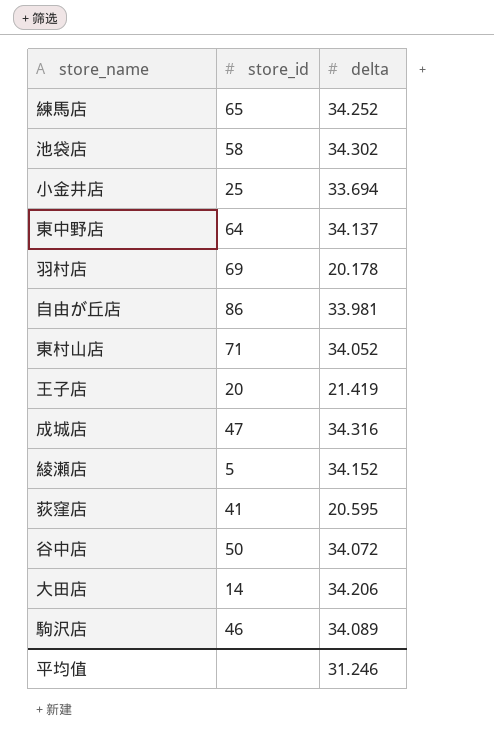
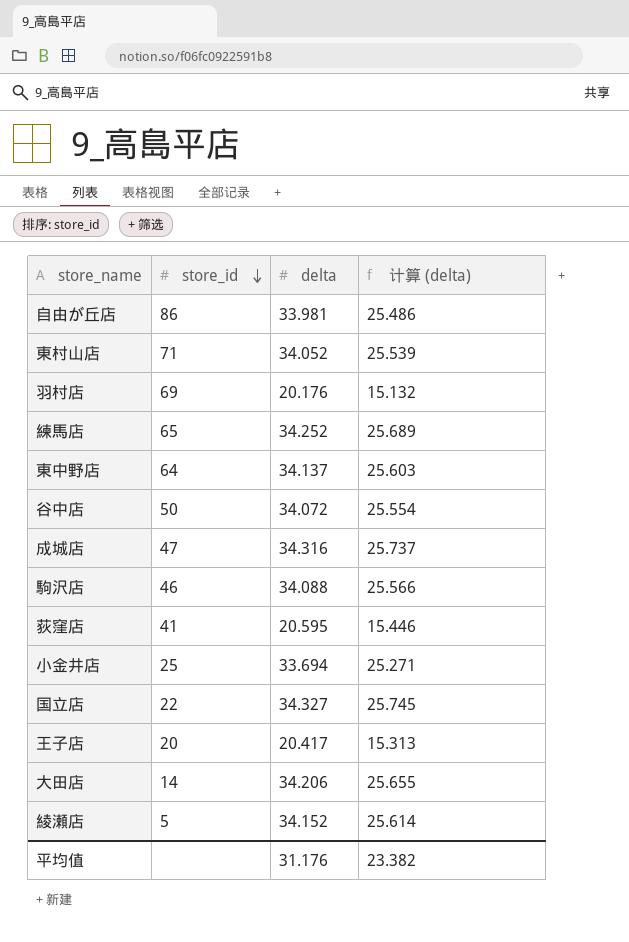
row order: none -> store_id descending
column 计算 (delta) | formula: none -> [delta] * 0.75
row 池袋店: 58 | 34.302 -> none
羽村店 | delta: 20.178 -> 20.176
駒沢店 | delta: 34.089 -> 34.088
row 国立店: none -> 22 | 34.327 | 25.745
王子店 | delta: 21.419 -> 20.417
平均值 | delta: 31.246 -> 31.176

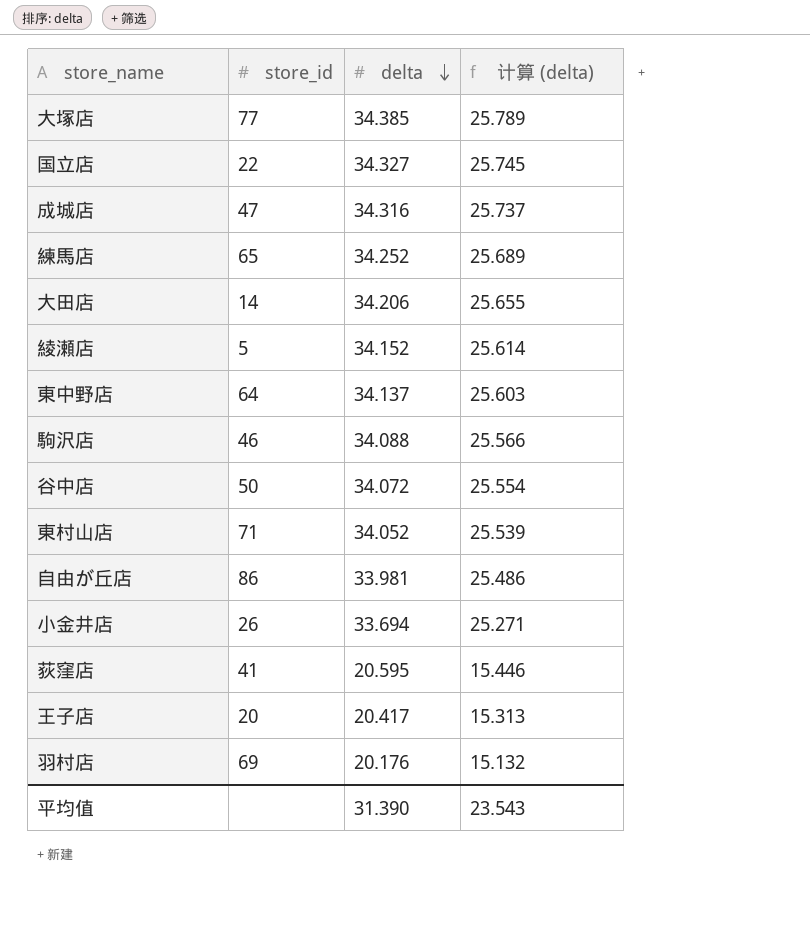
row order: store_id descending -> delta descending
row 大塚店: none -> 77 | 34.385 | 25.789
小金井店 | store_id: 25 -> 26
平均值 | delta: 31.176 -> 31.390
平均值 | 计算 (delta): 23.382 -> 23.543

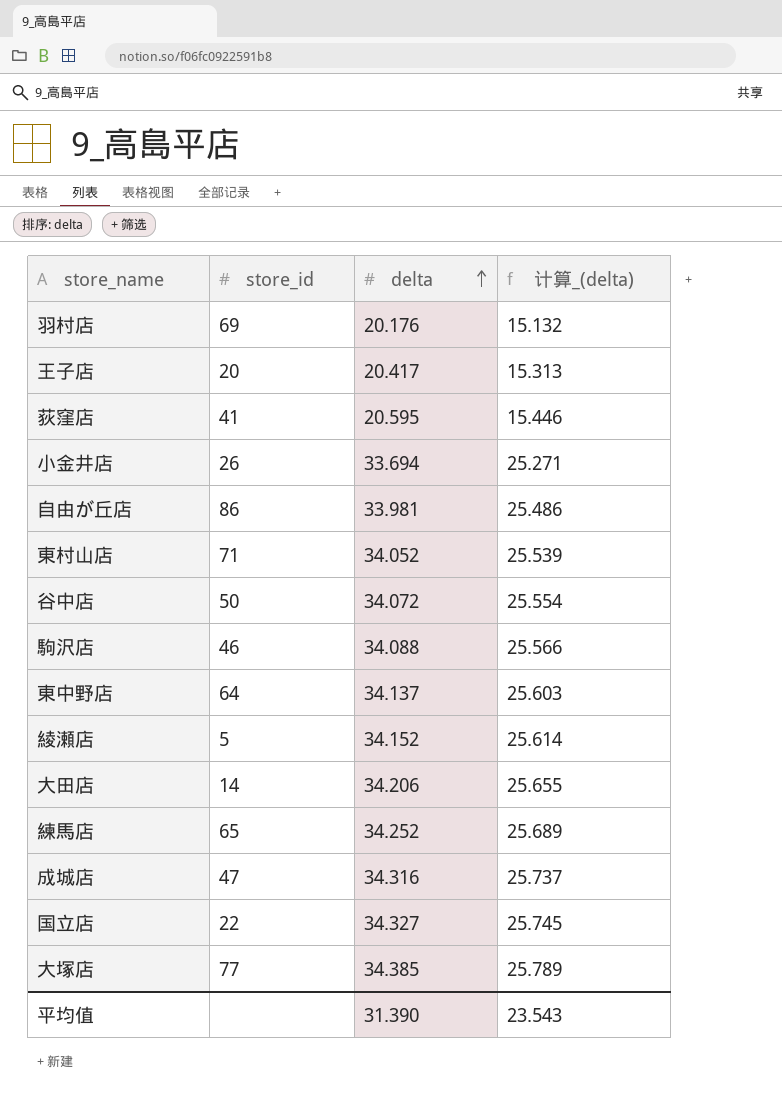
row order: delta descending -> delta ascending
column name: 计算 (delta) -> 计算_(delta)

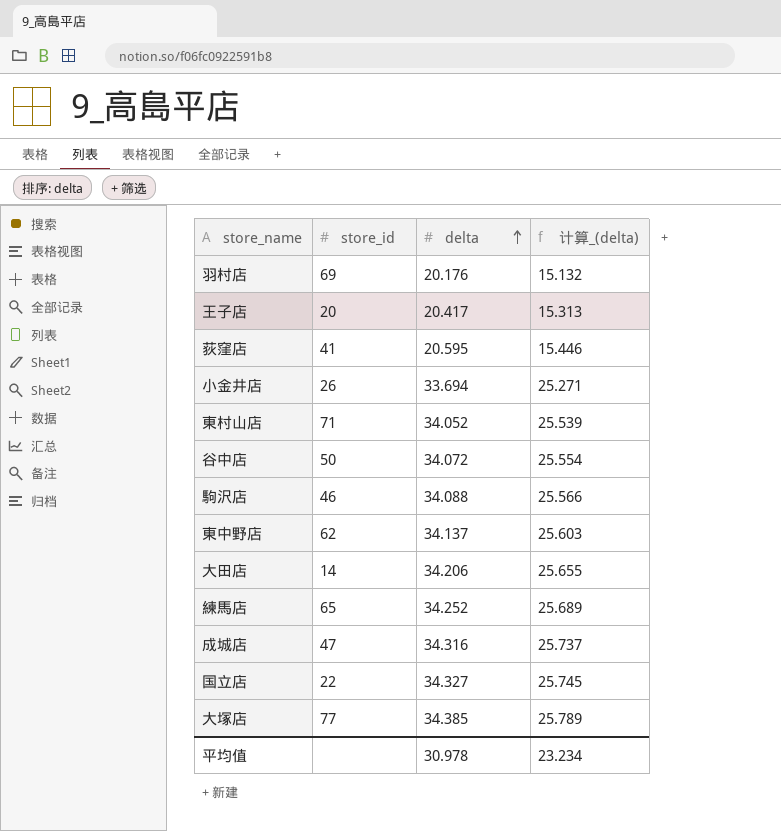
row 自由が丘店: 86 | 33.981 | 25.486 -> none
row 綾瀬店: 5 | 34.152 | 25.614 -> none
東中野店 | store_id: 64 -> 62
平均值 | delta: 31.390 -> 30.978
平均值 | 计算_(delta): 23.543 -> 23.234

